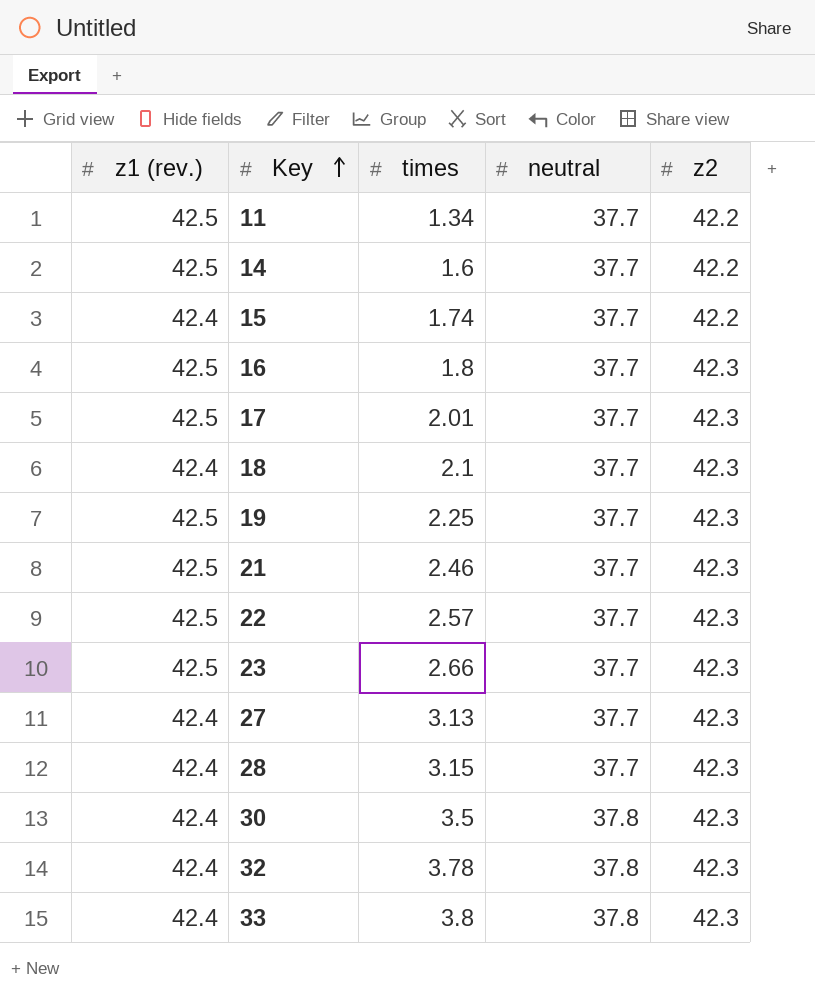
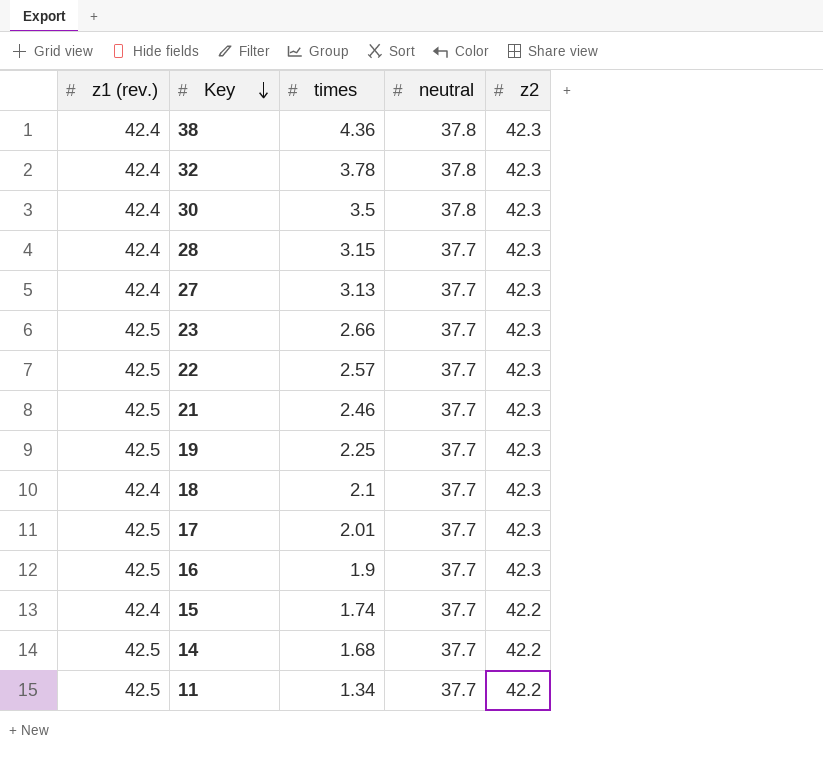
row order: Key ascending -> Key descending
row 33: 42.4 | 3.8 | 37.8 | 42.3 -> none
row 38: none -> 42.4 | 4.36 | 37.8 | 42.3
16 | times: 1.8 -> 1.9
14 | times: 1.6 -> 1.68

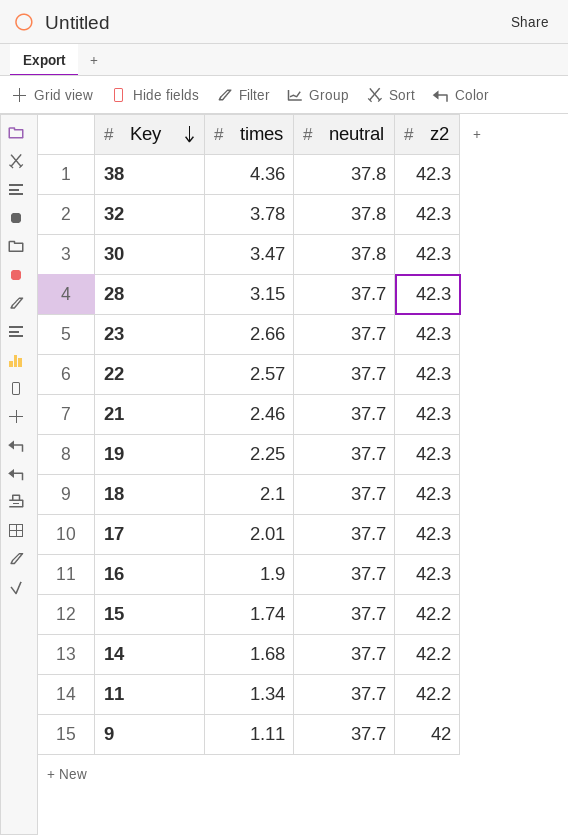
column z1 (rev.) | position: 1 -> none
row 27: 42.4 | 3.13 | 37.7 | 42.3 -> none
30 | times: 3.5 -> 3.47
row 9: none -> 1.11 | 37.7 | 42

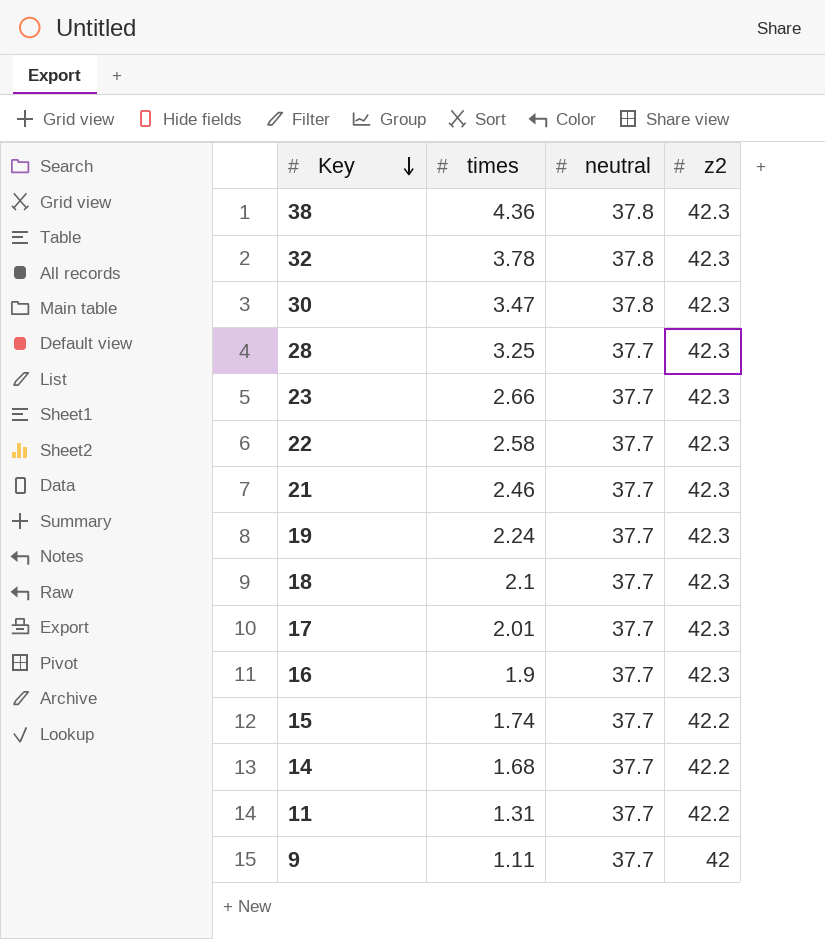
28 | times: 3.15 -> 3.25
22 | times: 2.57 -> 2.58
19 | times: 2.25 -> 2.24
11 | times: 1.34 -> 1.31

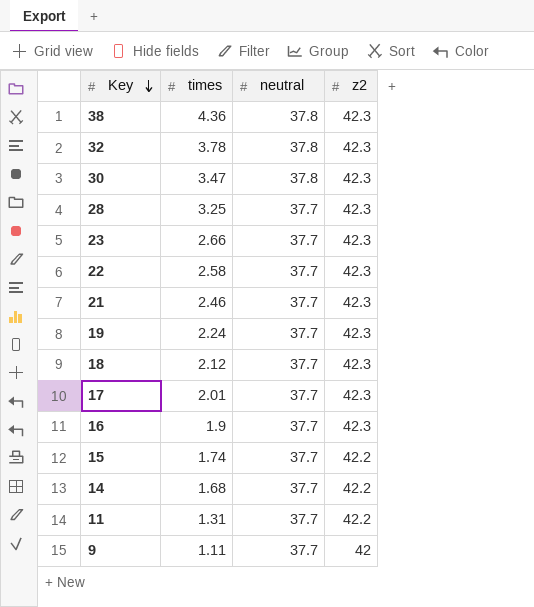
18 | times: 2.1 -> 2.12

